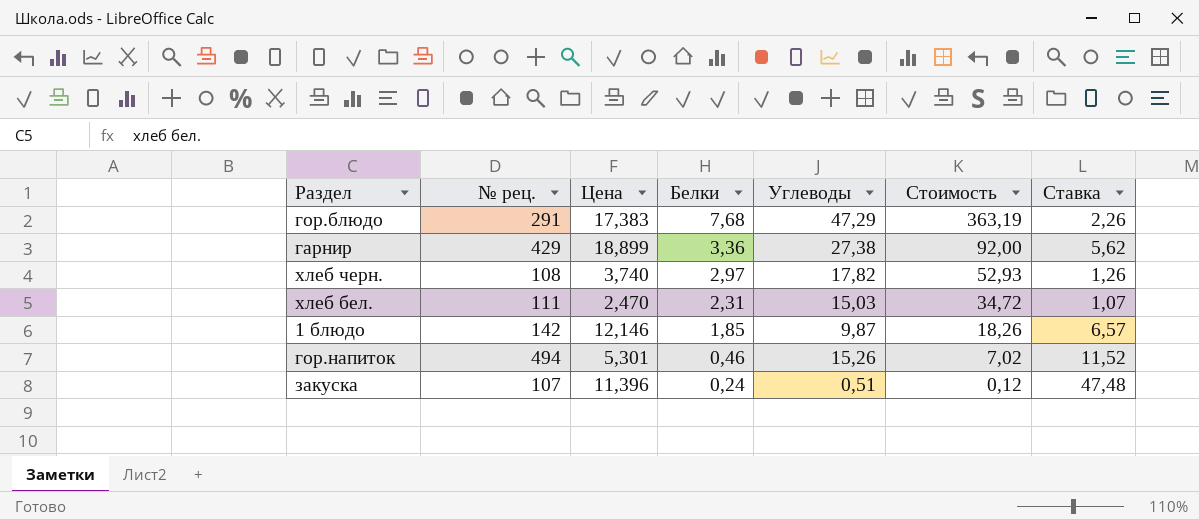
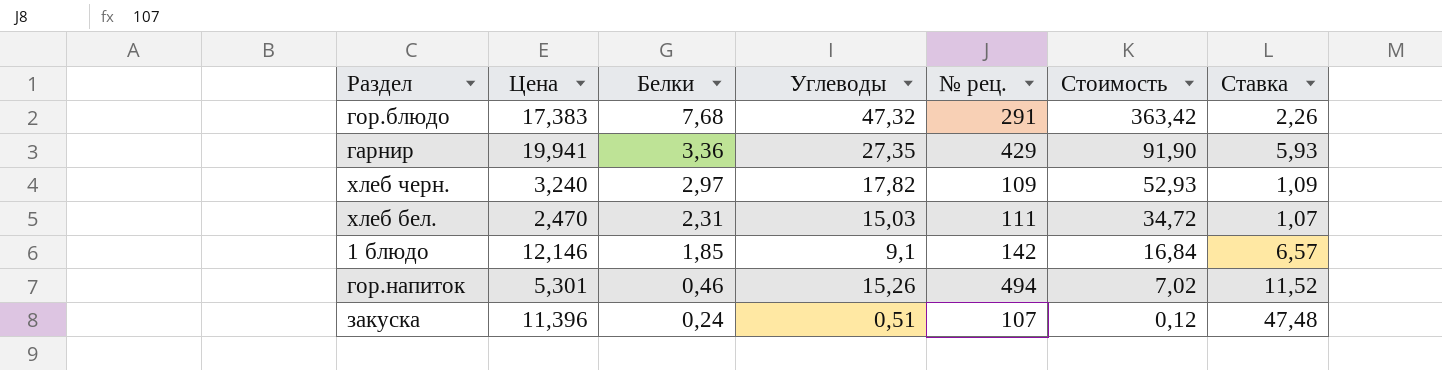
column № рец. | position: 2 -> 5
гор.блюдо | Углеводы: 47,29 -> 47,32
гор.блюдо | Стоимость: 363,19 -> 363,42
гарнир | Цена: 18,899 -> 19,941
гарнир | Углеводы: 27,38 -> 27,35
гарнир | Стоимость: 92,00 -> 91,90
гарнир | Ставка: 5,62 -> 5,93
хлеб черн. | Цена: 3,740 -> 3,240
хлеб черн. | № рец.: 108 -> 109
хлеб черн. | Ставка: 1,26 -> 1,09
1 блюдо | Углеводы: 9,87 -> 9,1
1 блюдо | Стоимость: 18,26 -> 16,84

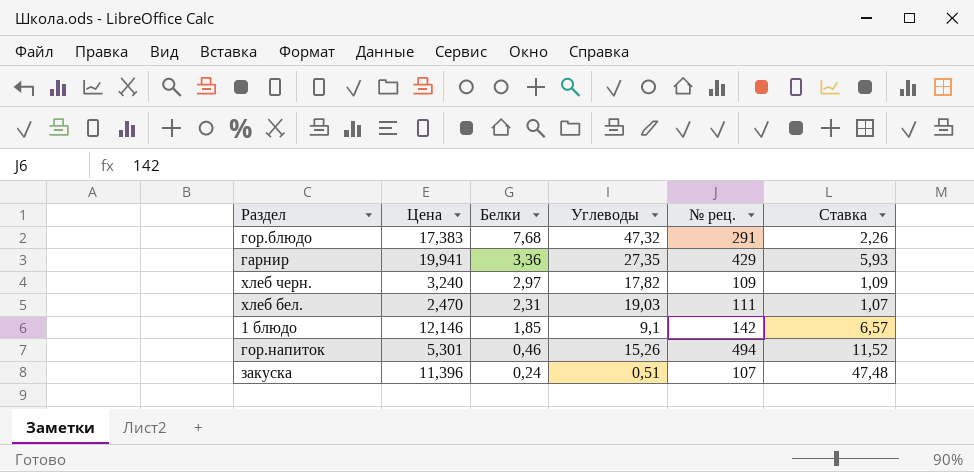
column Стоимость | formula: [Белки] * [Углеводы] -> none
хлеб бел. | Углеводы: 15,03 -> 19,03

